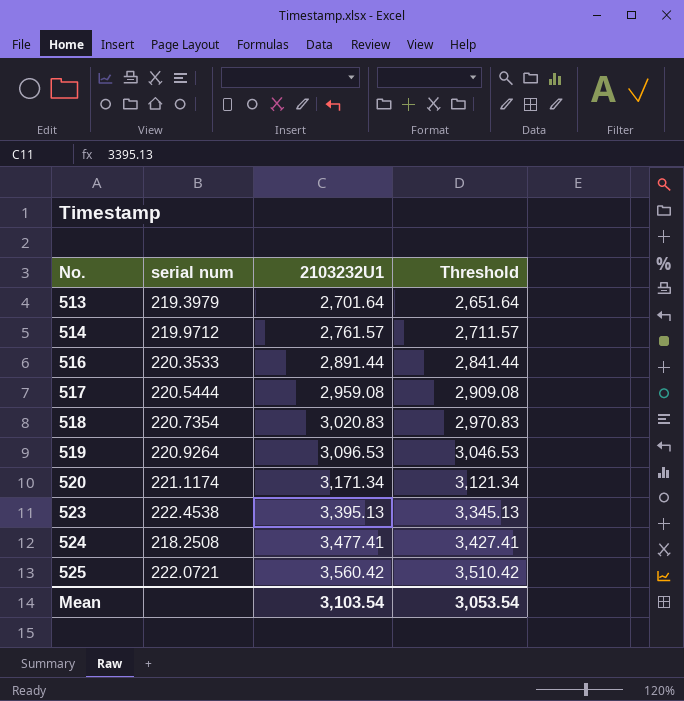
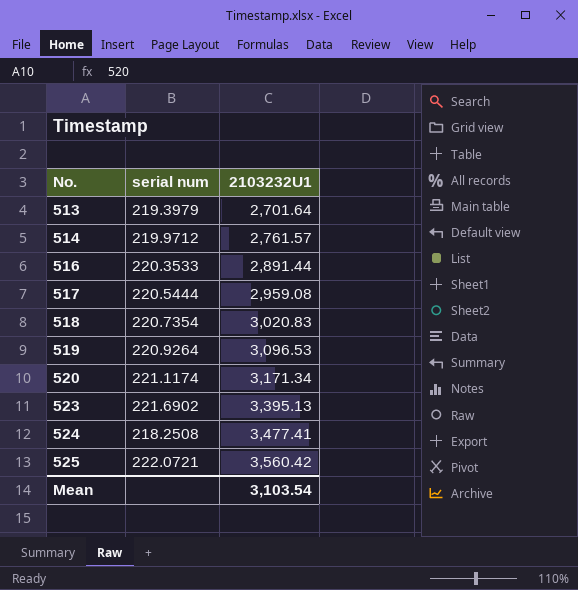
column Threshold | formula: [2103232U1] - 50 -> none
523 | serial num: 222.4538 -> 221.6902

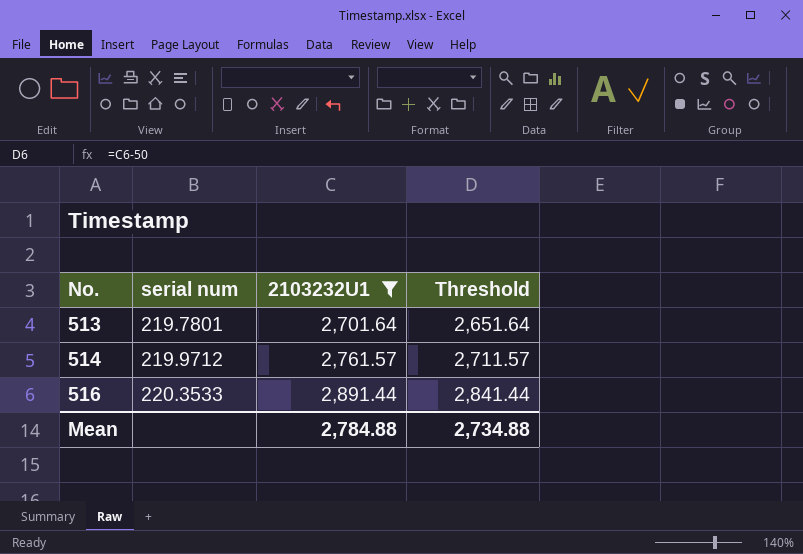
filter: none -> 2103232U1 <= 2,891.44
column Threshold | formula: none -> [2103232U1] - 50
513 | serial num: 219.3979 -> 219.7801
Mean | 2103232U1: 3,103.54 -> 2,784.88

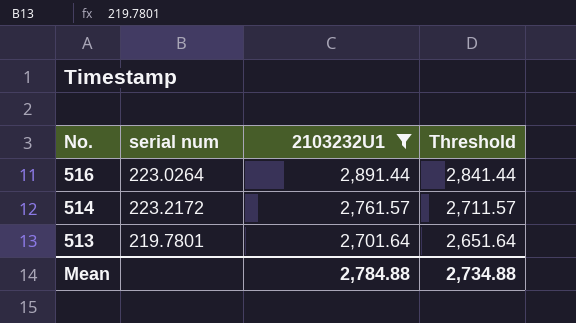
row order: No. ascending -> No. descending
516 | serial num: 220.3533 -> 223.0264
514 | serial num: 219.9712 -> 223.2172

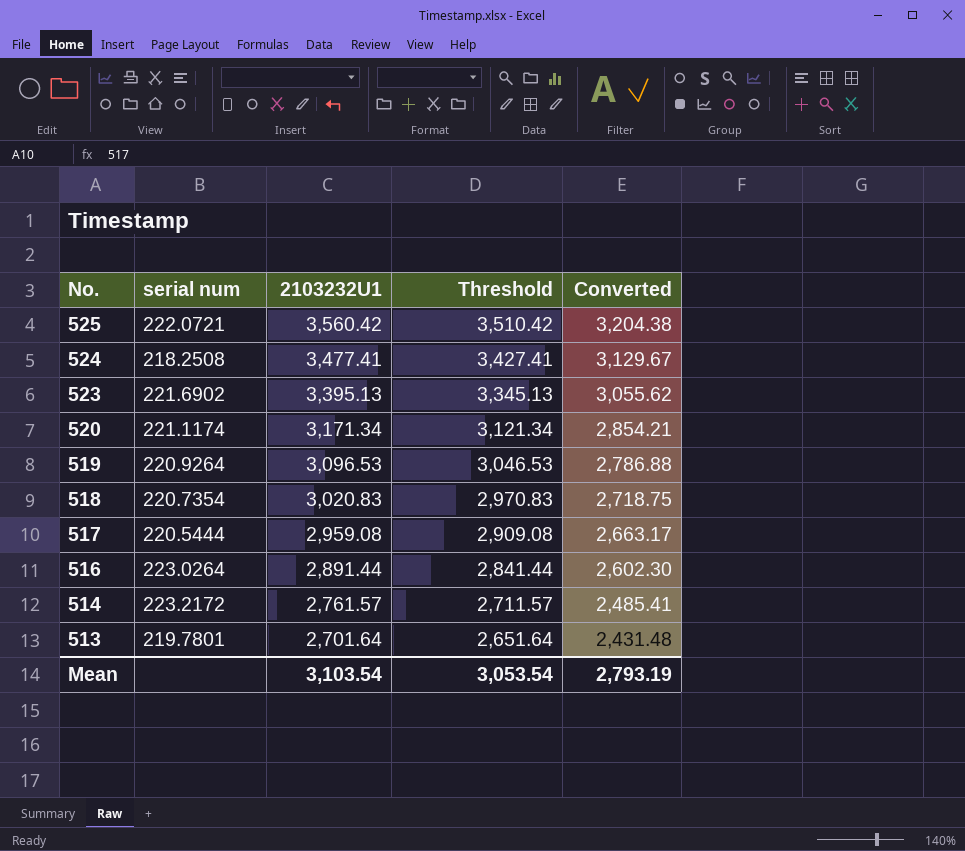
filter: 2103232U1 <= 2,891.44 -> none
column Converted | formula: none -> [2103232U1] * 0.9
Mean | 2103232U1: 2,784.88 -> 3,103.54
Mean | Threshold: 2,734.88 -> 3,053.54

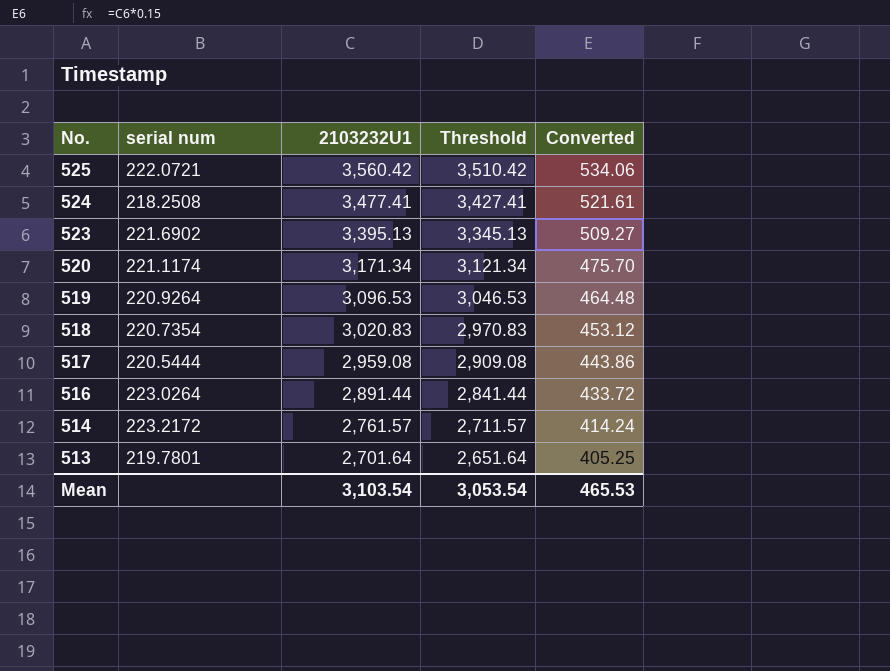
column Converted | formula: [2103232U1] * 0.9 -> [2103232U1] * 0.15
Mean | Converted: 2,793.19 -> 465.53

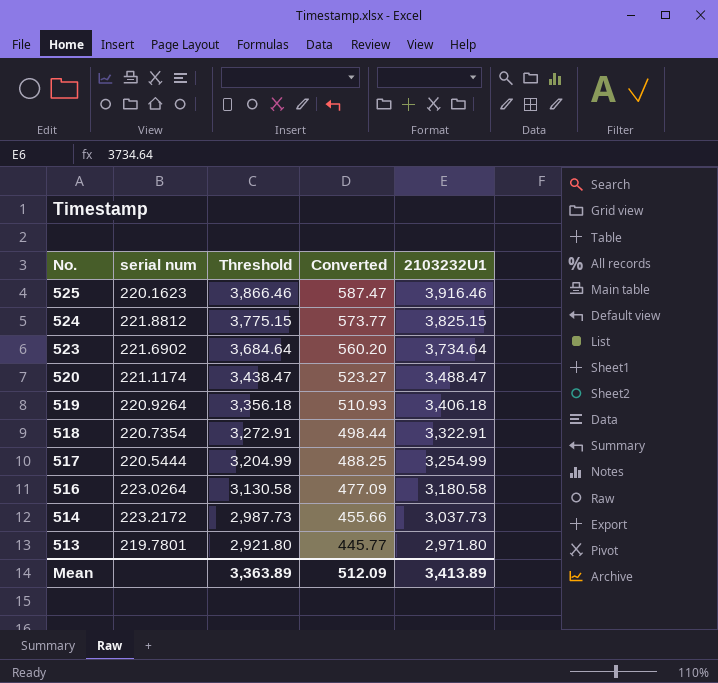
column 2103232U1 | position: 3 -> 5
525 | serial num: 222.0721 -> 220.1623
525 | Threshold: 3,510.42 -> 3,866.46
525 | Converted: 534.06 -> 587.47
525 | 2103232U1: 3,560.42 -> 3,916.46
524 | serial num: 218.2508 -> 221.8812
524 | Threshold: 3,427.41 -> 3,775.15
524 | Converted: 521.61 -> 573.77
524 | 2103232U1: 3,477.41 -> 3,825.15
523 | Threshold: 3,345.13 -> 3,684.64
523 | Converted: 509.27 -> 560.20
523 | 2103232U1: 3,395.13 -> 3,734.64
520 | Threshold: 3,121.34 -> 3,438.47
520 | Converted: 475.70 -> 523.27
520 | 2103232U1: 3,171.34 -> 3,488.47
519 | Threshold: 3,046.53 -> 3,356.18
519 | Converted: 464.48 -> 510.93
519 | 2103232U1: 3,096.53 -> 3,406.18
518 | Threshold: 2,970.83 -> 3,272.91
518 | Converted: 453.12 -> 498.44
518 | 2103232U1: 3,020.83 -> 3,322.91
517 | Threshold: 2,909.08 -> 3,204.99
517 | Converted: 443.86 -> 488.25
517 | 2103232U1: 2,959.08 -> 3,254.99
516 | Threshold: 2,841.44 -> 3,130.58
516 | Converted: 433.72 -> 477.09
516 | 2103232U1: 2,891.44 -> 3,180.58
514 | Threshold: 2,711.57 -> 2,987.73
514 | Converted: 414.24 -> 455.66
514 | 2103232U1: 2,761.57 -> 3,037.73
513 | Threshold: 2,651.64 -> 2,921.80
513 | Converted: 405.25 -> 445.77
513 | 2103232U1: 2,701.64 -> 2,971.80
Mean | Threshold: 3,053.54 -> 3,363.89
Mean | Converted: 465.53 -> 512.09
Mean | 2103232U1: 3,103.54 -> 3,413.89

